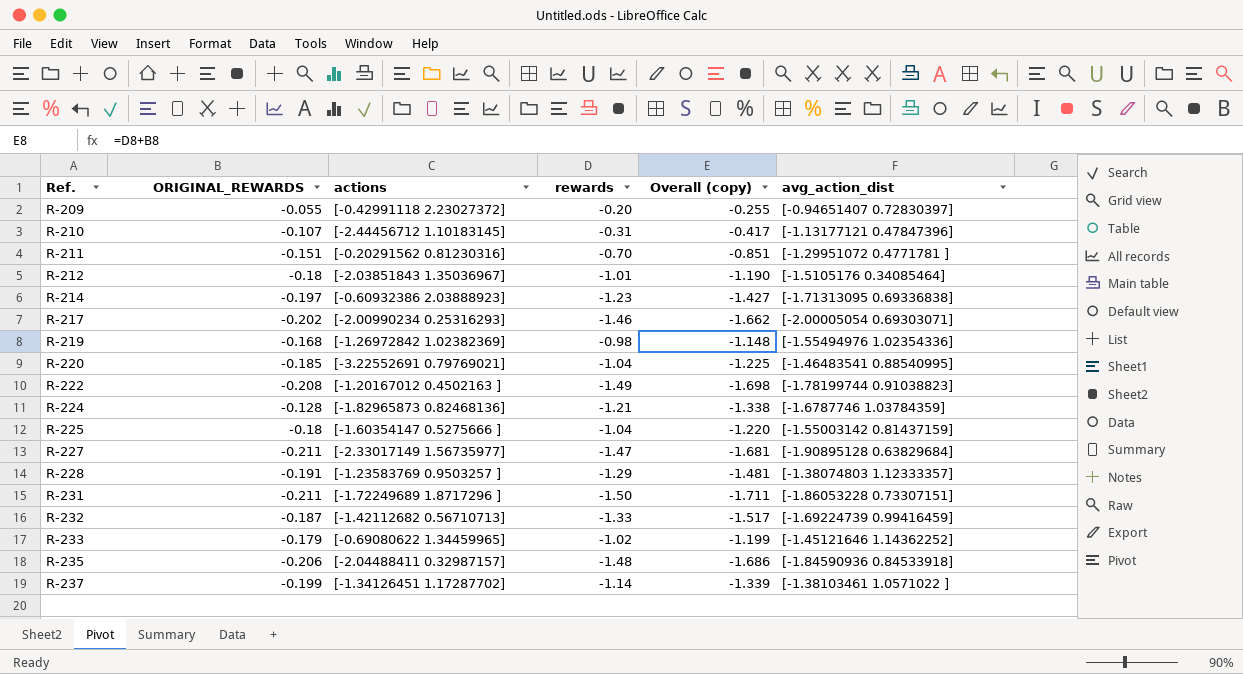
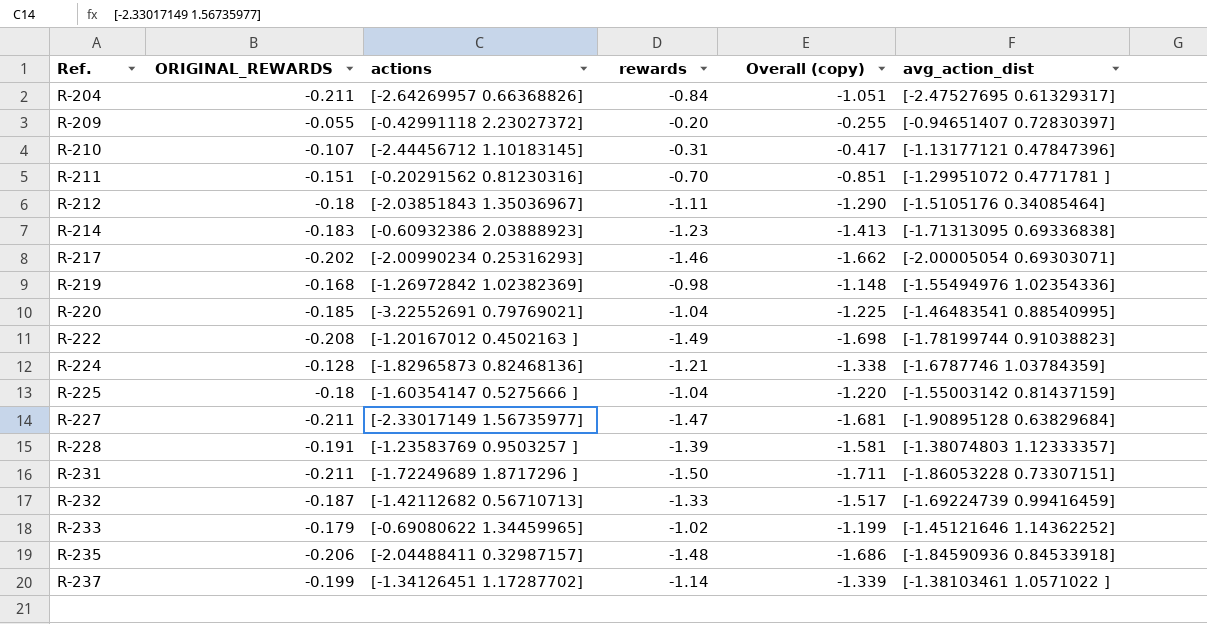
row R-204: none -> -0.211 | [-2.64269957 0.66368826] | -0.84 | -1.051 | [-2.47527695 0.61329317]
R-212 | rewards: -1.01 -> -1.11
R-212 | Overall (copy): -1.190 -> -1.290
R-214 | ORIGINAL_REWARDS: -0.197 -> -0.183
R-214 | Overall (copy): -1.427 -> -1.413
R-228 | rewards: -1.29 -> -1.39
R-228 | Overall (copy): -1.481 -> -1.581

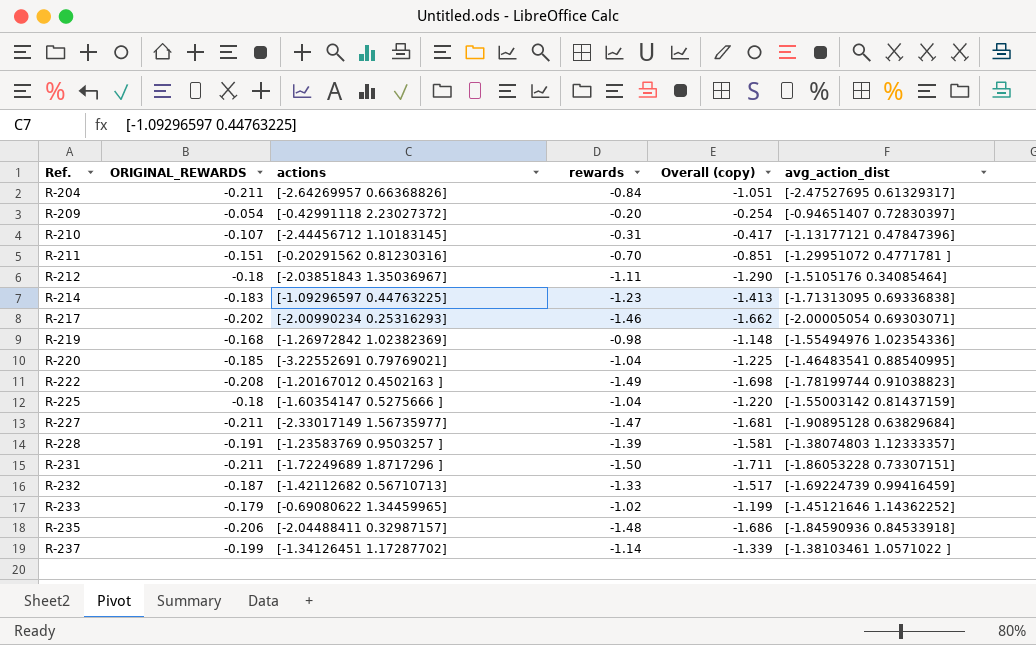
row R-224: -0.128 | [-1.82965873 0.82468136] | -1.21 | -1.338 | [-1.6787746 1.03784359] -> none
R-209 | ORIGINAL_REWARDS: -0.055 -> -0.054
R-209 | Overall (copy): -0.255 -> -0.254
R-214 | actions: [-0.60932386 2.03888923] -> [-1.09296597 0.44763225]

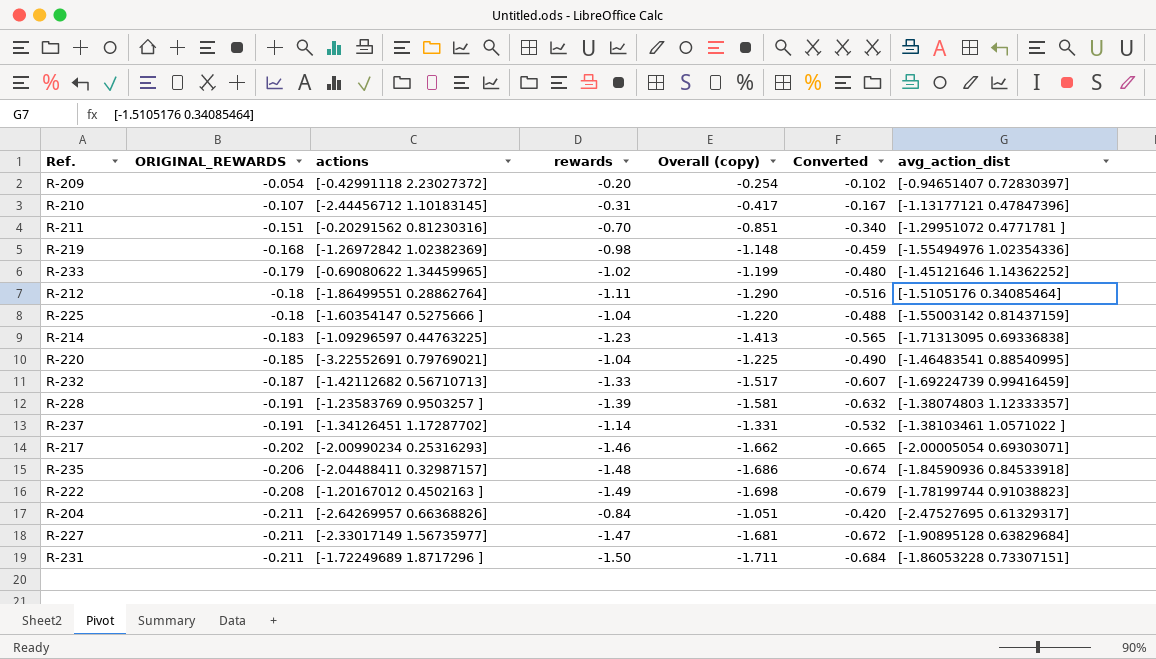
row order: Ref. ascending -> ORIGINAL_REWARDS descending
column Converted | formula: none -> [Overall (copy)] * 0.4
R-212 | actions: [-2.03851843 1.35036967] -> [-1.86499551 0.28862764]
R-237 | ORIGINAL_REWARDS: -0.199 -> -0.191
R-237 | Overall (copy): -1.339 -> -1.331

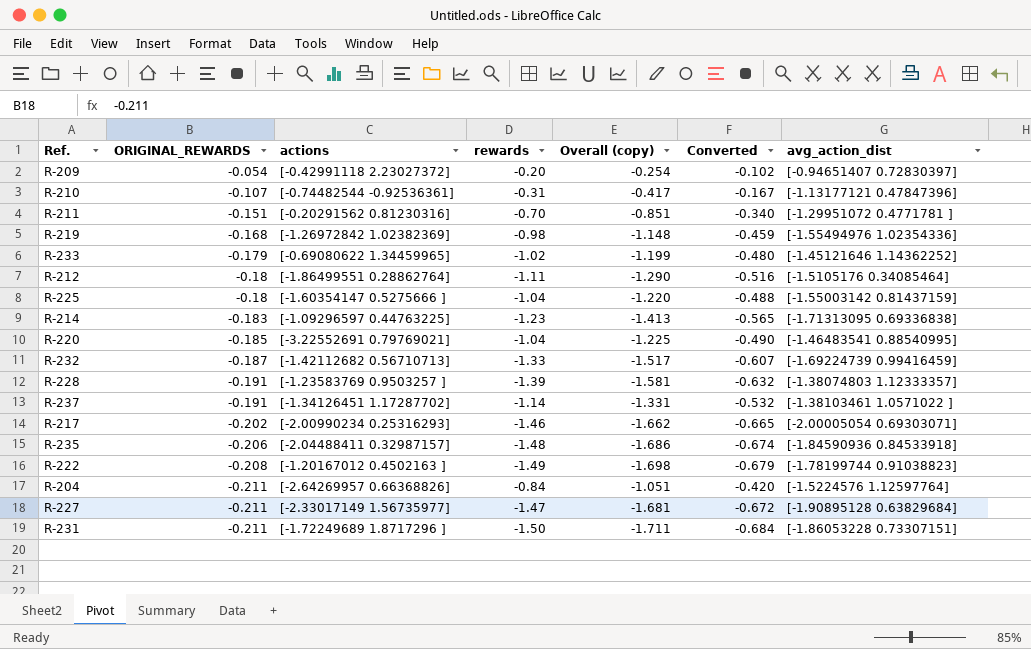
R-210 | actions: [-2.44456712 1.10183145] -> [-0.74482544 -0.92536361]
R-204 | avg_action_dist: [-2.47527695 0.61329317] -> [-1.5224576 1.12597764]

